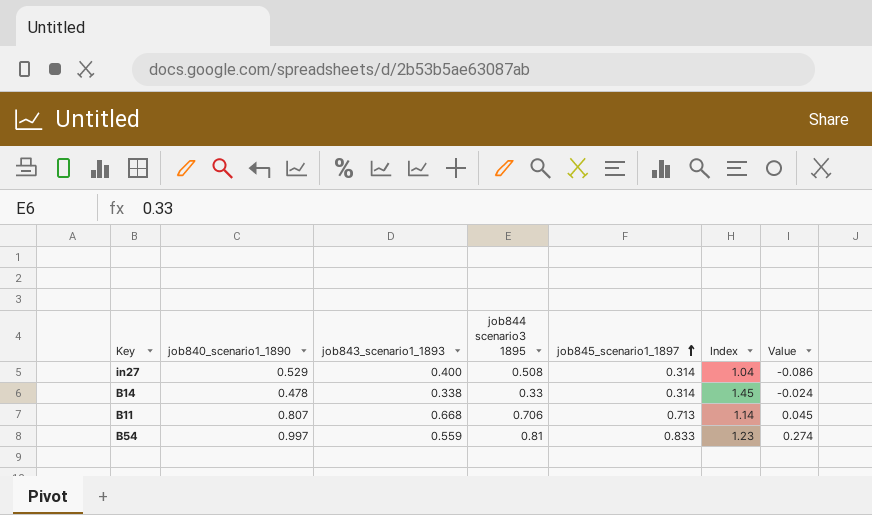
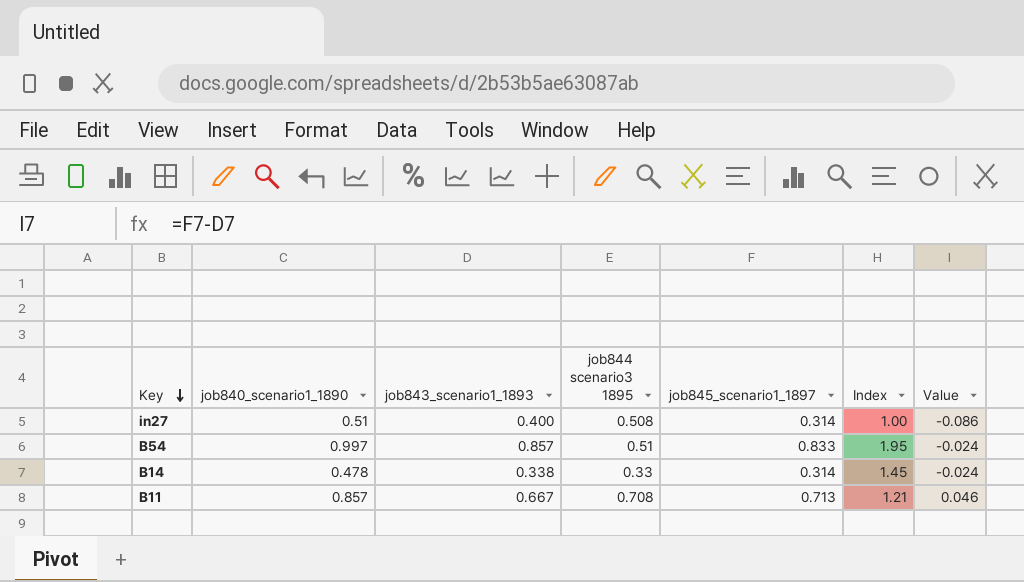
row order: job845_scenario1_1897 ascending -> Key descending
in27 | job840_scenario1_1890: 0.529 -> 0.51
in27 | Index: 1.04 -> 1.00
B54 | job843_scenario1_1893: 0.559 -> 0.857
B54 | job844 scenario3 1895: 0.81 -> 0.51
B54 | Index: 1.23 -> 1.95
B54 | Value: 0.274 -> -0.024
B11 | job840_scenario1_1890: 0.807 -> 0.857
B11 | job843_scenario1_1893: 0.668 -> 0.667
B11 | job844 scenario3 1895: 0.706 -> 0.708
B11 | Index: 1.14 -> 1.21
B11 | Value: 0.045 -> 0.046

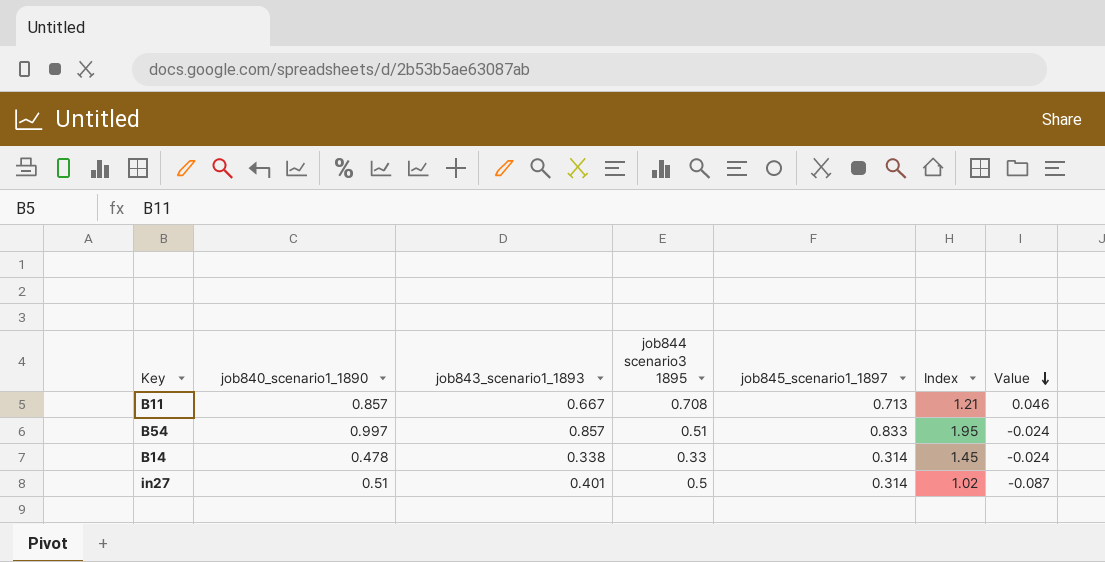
row order: Key descending -> Value descending
in27 | job843_scenario1_1893: 0.400 -> 0.401
in27 | job844 scenario3 1895: 0.508 -> 0.5
in27 | Index: 1.00 -> 1.02
in27 | Value: -0.086 -> -0.087

